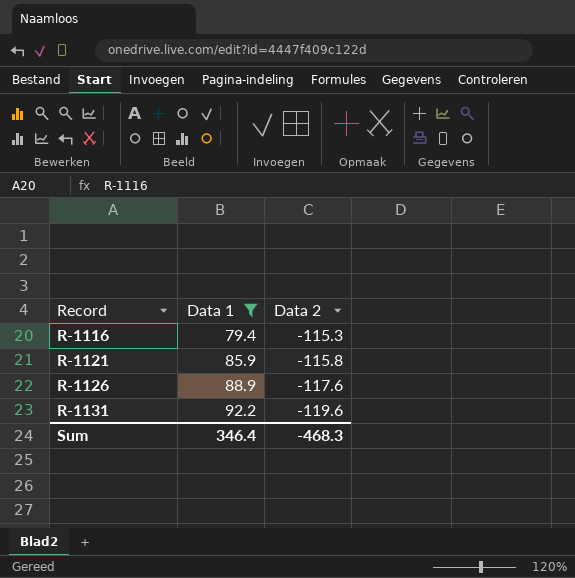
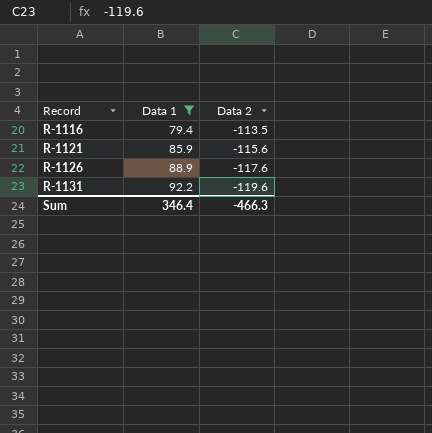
R-1116 | Data 2: -115.3 -> -113.5
R-1121 | Data 2: -115.8 -> -115.6
Sum | Data 2: -468.3 -> -466.3

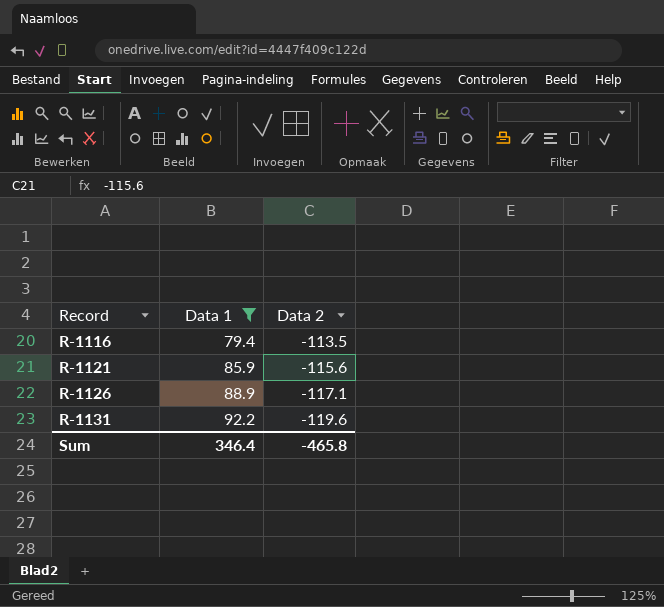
R-1126 | Data 2: -117.6 -> -117.1
Sum | Data 2: -466.3 -> -465.8

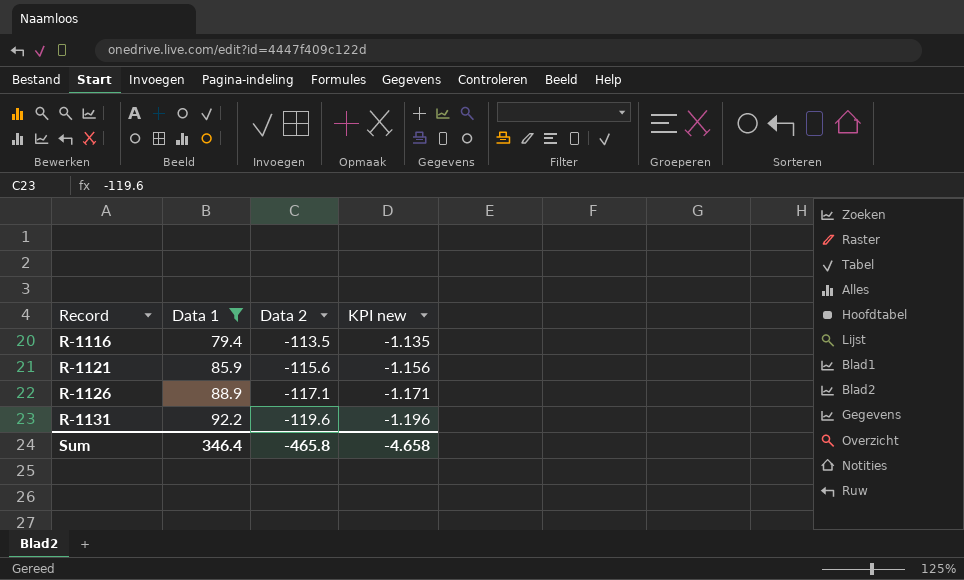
column KPI new | formula: none -> [Data 2] * 0.01

